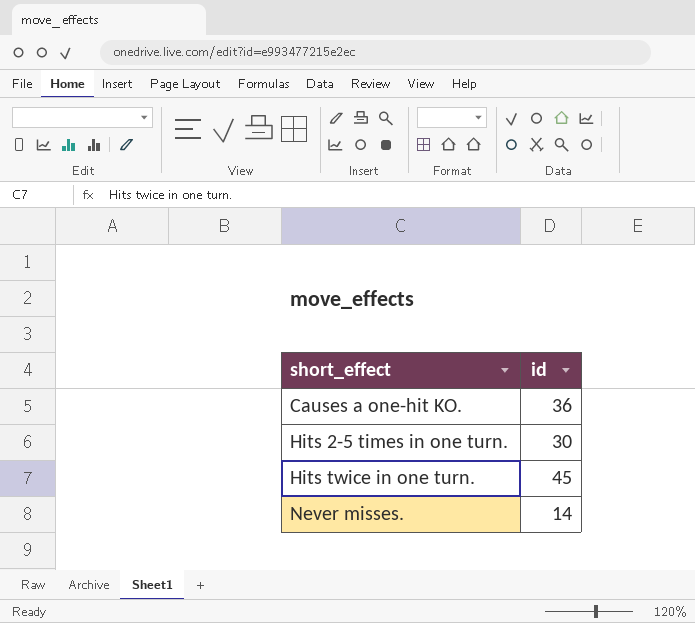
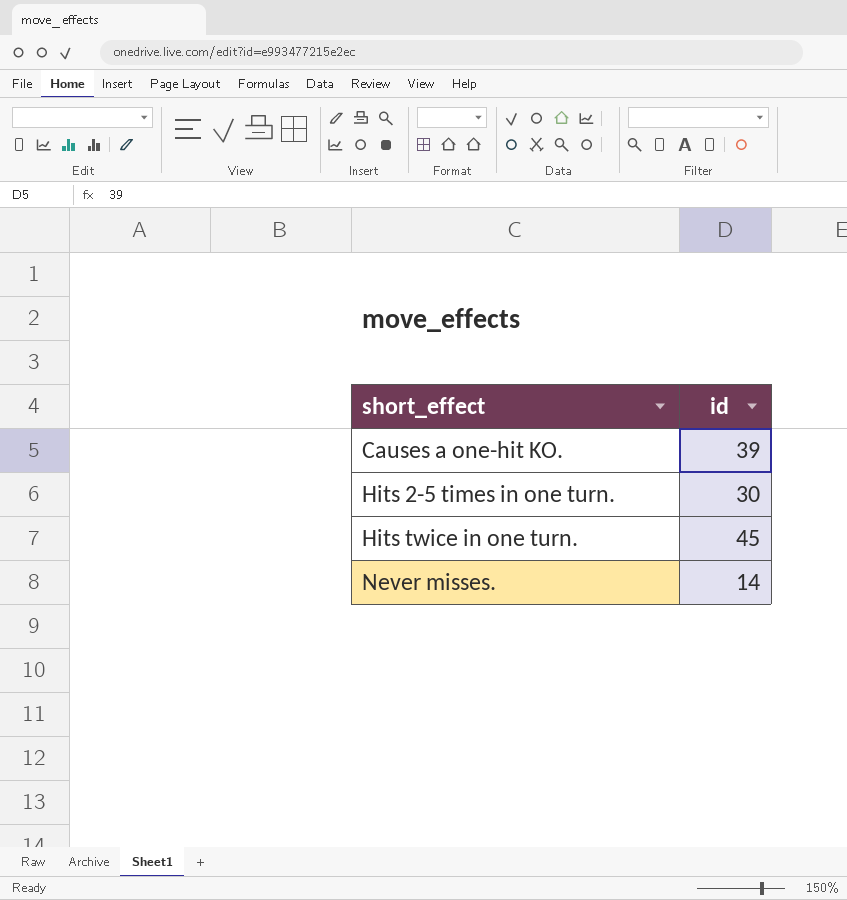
Causes a one-hit KO. | id: 36 -> 39

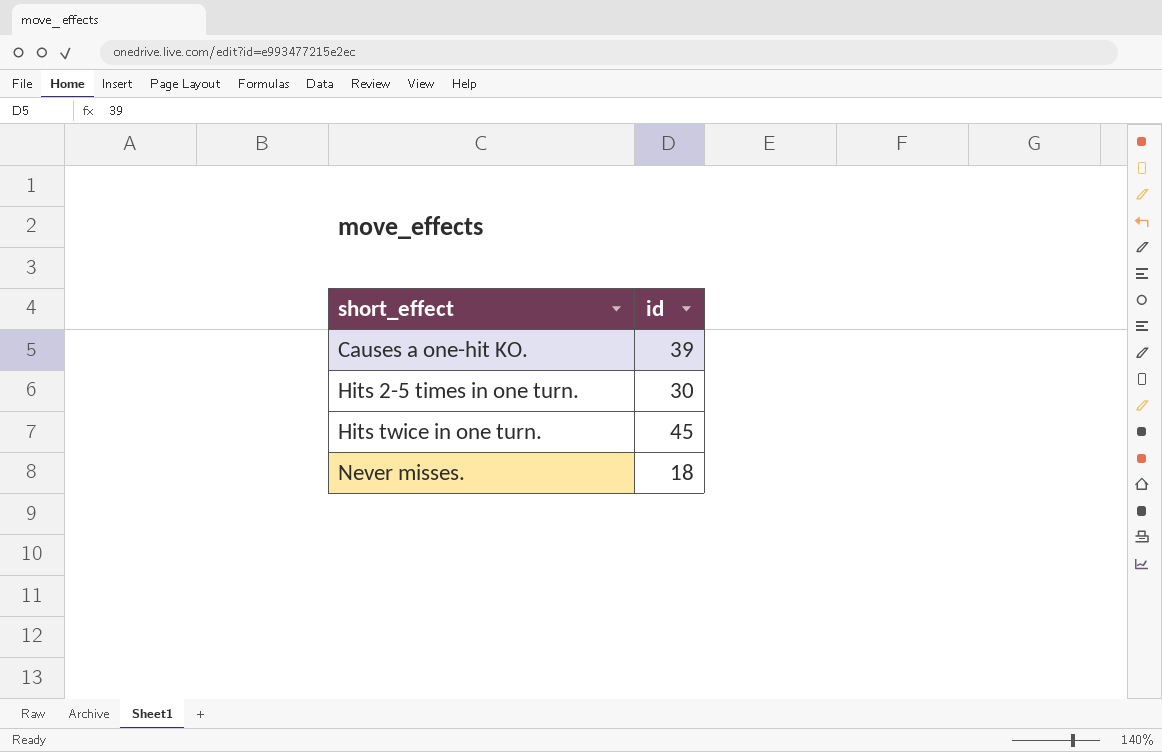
Never misses. | id: 14 -> 18

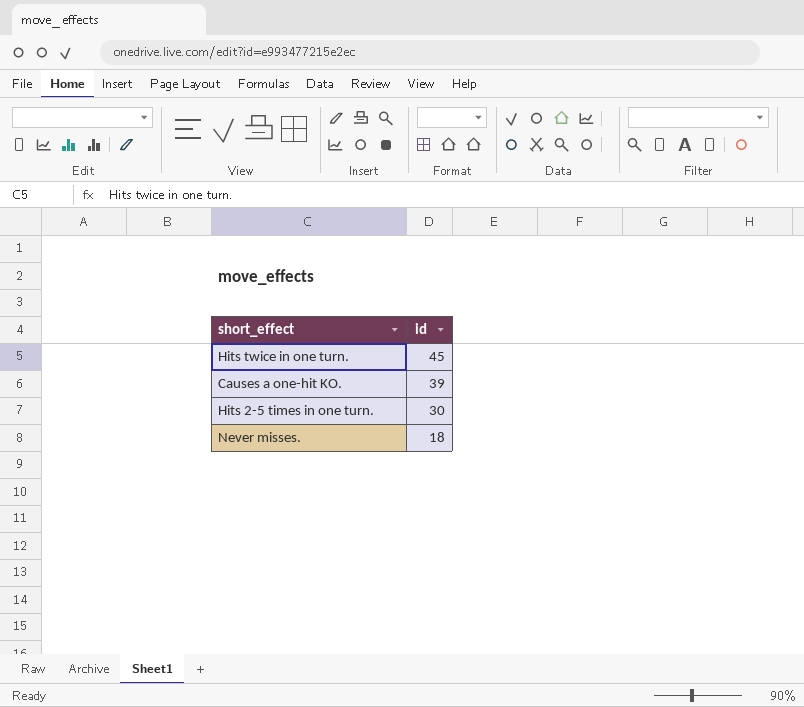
row order: short_effect ascending -> id descending

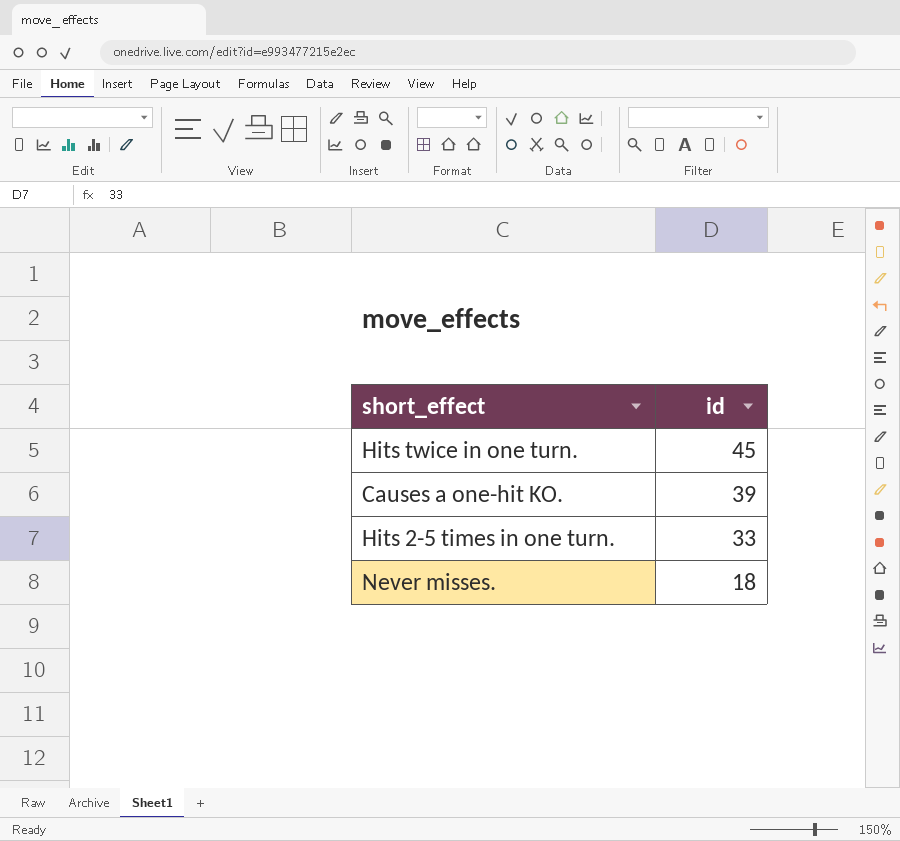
Hits 2-5 times in one turn. | id: 30 -> 33

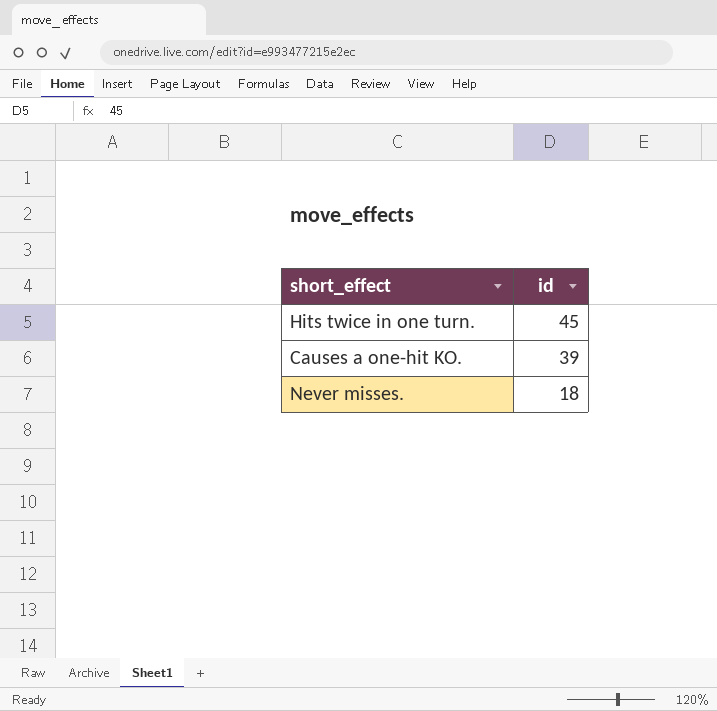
row Hits 2-5 times in one turn.: 33 -> none

